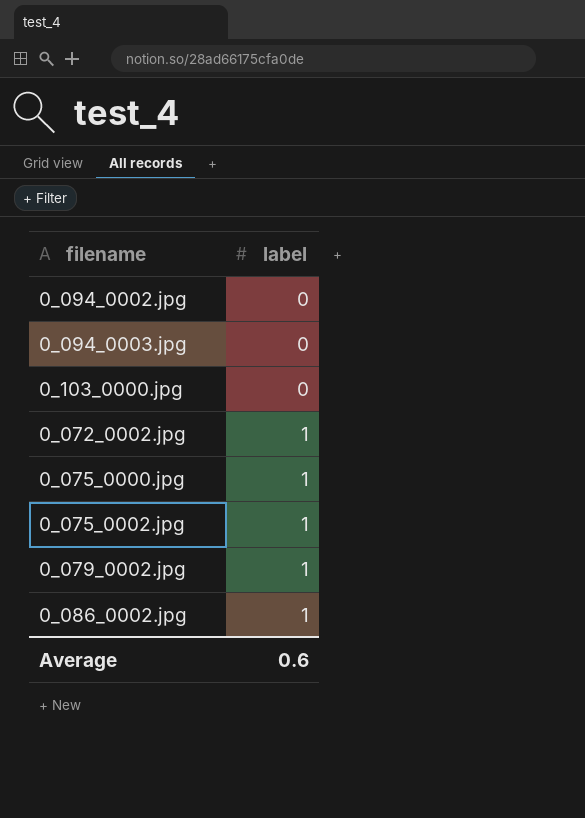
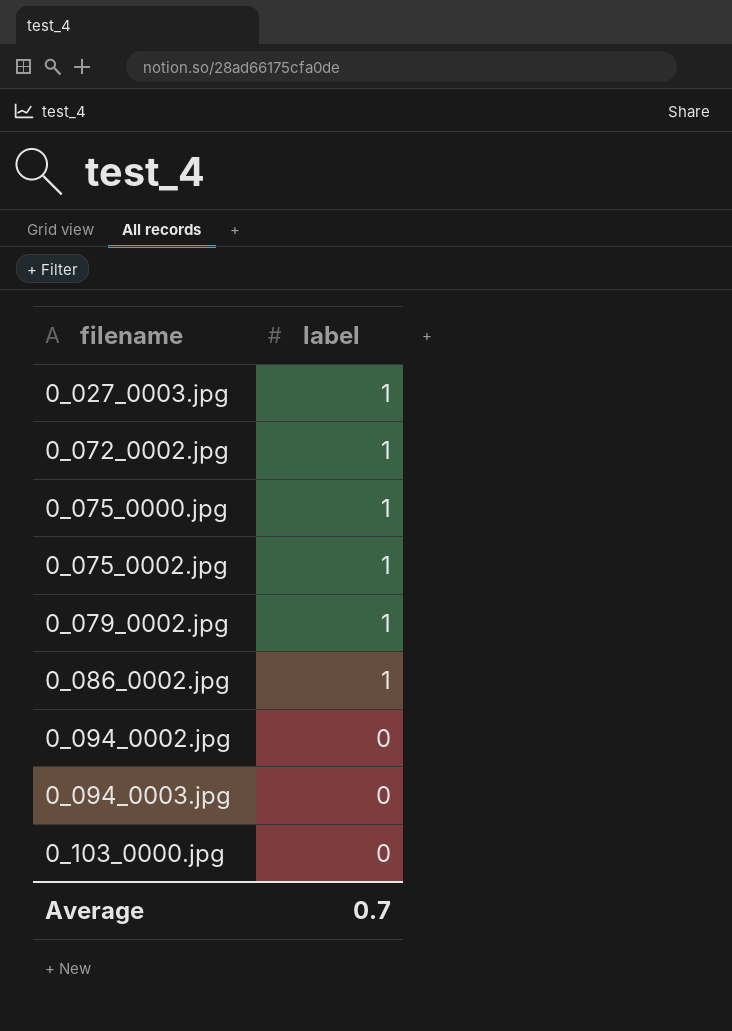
row order: label ascending -> filename ascending
row 0_027_0003.jpg: none -> 1
Average | label: 0.6 -> 0.7

